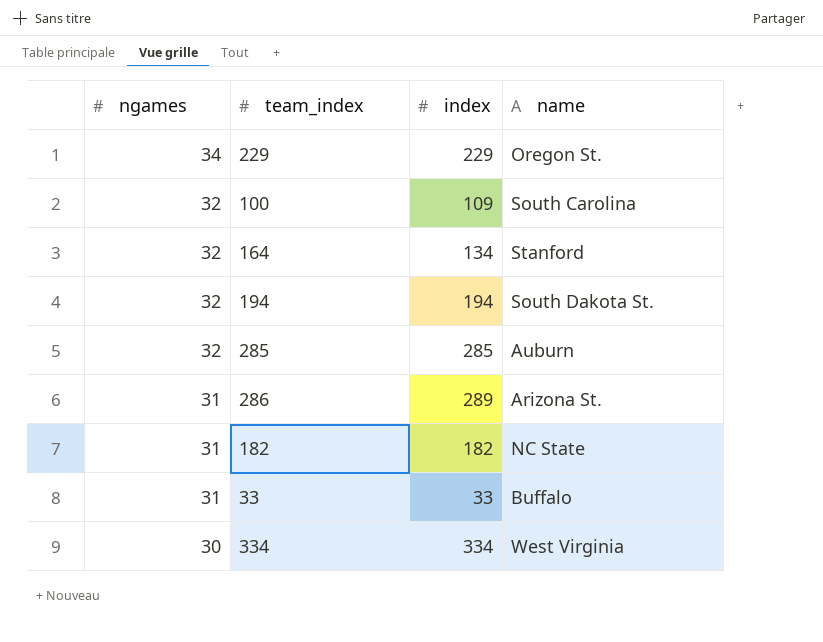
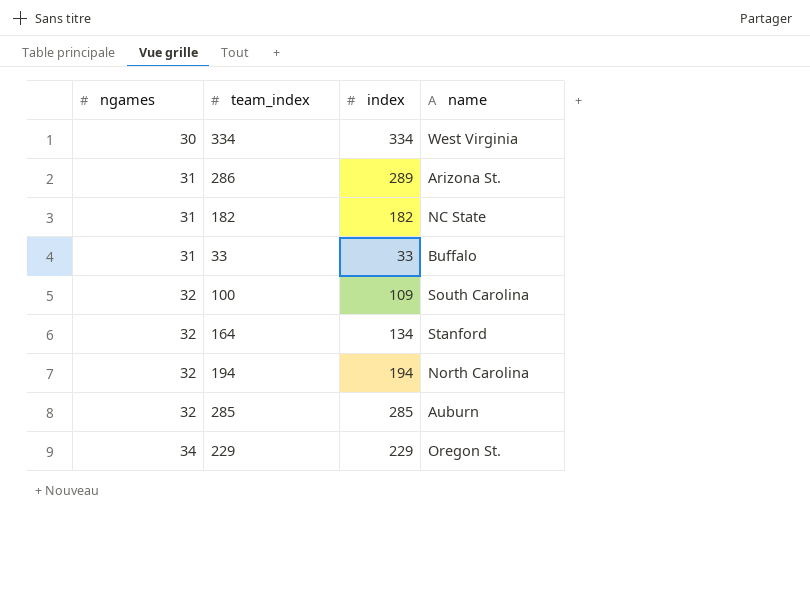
row order: ngames descending -> ngames ascending
194 | name: South Dakota St. -> North Carolina

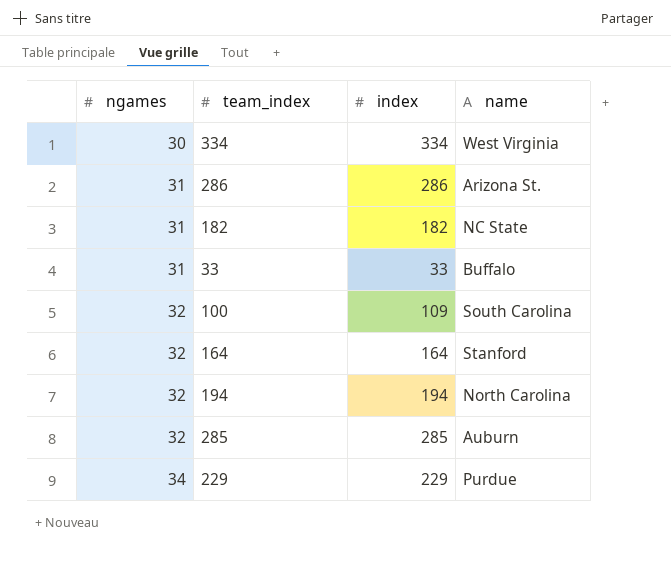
286 | index: 289 -> 286
164 | index: 134 -> 164
229 | name: Oregon St. -> Purdue

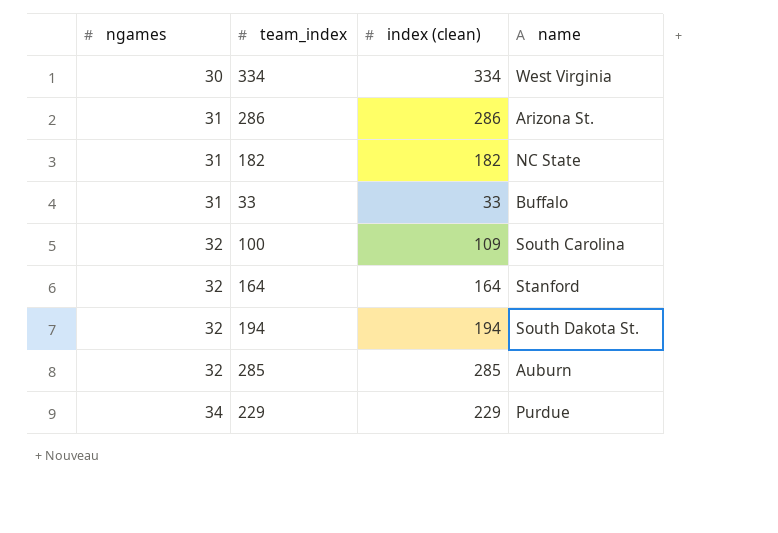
column name: index -> index (clean)
194 | name: North Carolina -> South Dakota St.

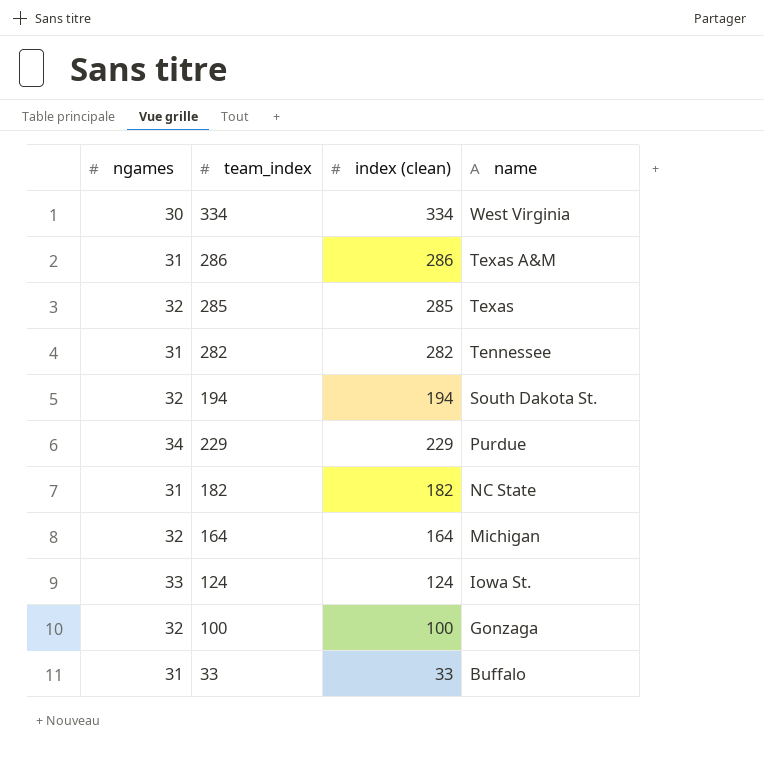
row order: ngames ascending -> name descending
286 | name: Arizona St. -> Texas A&M
285 | name: Auburn -> Texas
row 282: none -> 31 | 282 | Tennessee
164 | name: Stanford -> Michigan
row 124: none -> 33 | 124 | Iowa St.
100 | index (clean): 109 -> 100
100 | name: South Carolina -> Gonzaga

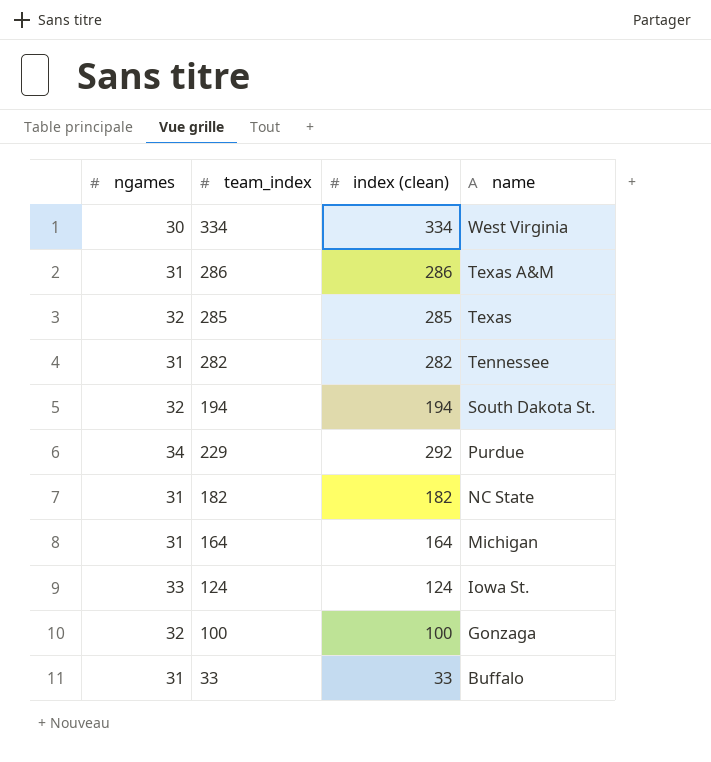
229 | index (clean): 229 -> 292
164 | ngames: 32 -> 31

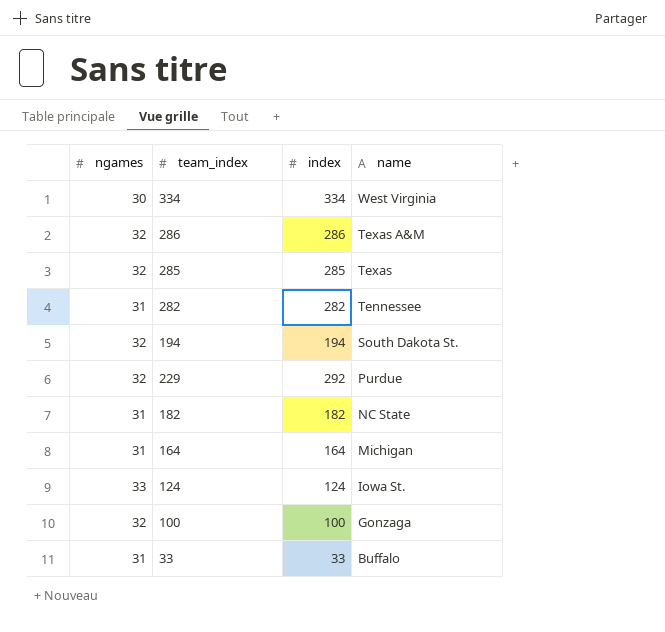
column name: index (clean) -> index
286 | ngames: 31 -> 32
229 | ngames: 34 -> 32

